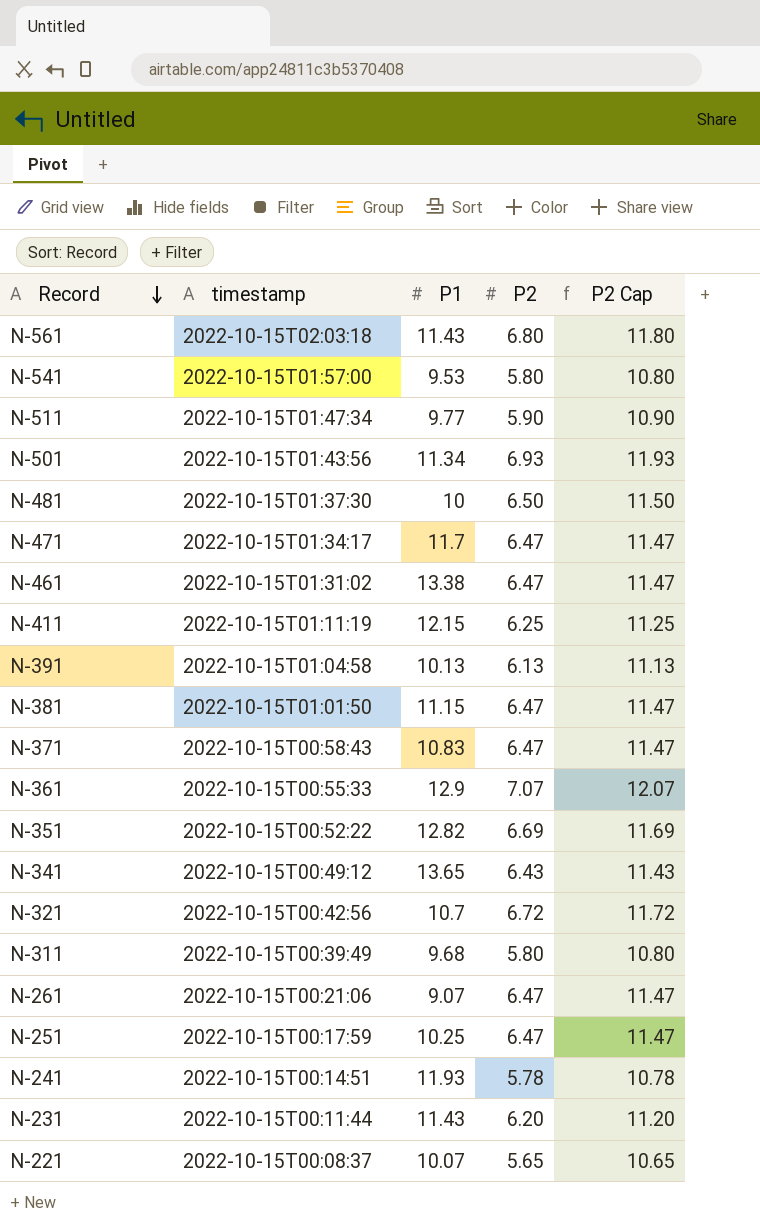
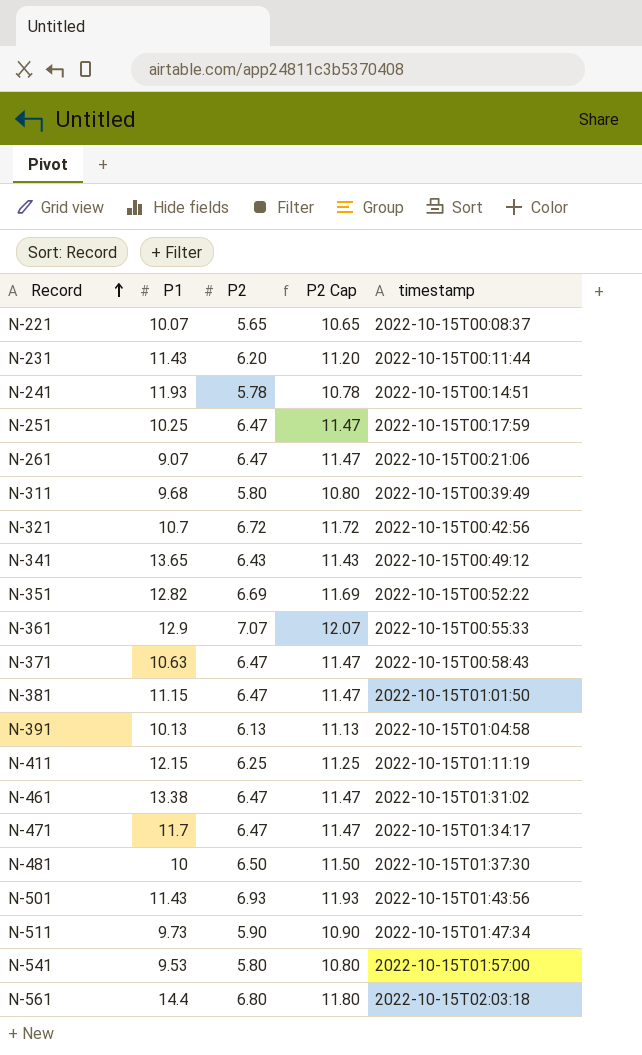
row order: Record descending -> Record ascending
column timestamp | position: 2 -> 5
N-371 | P1: 10.83 -> 10.63
N-501 | P1: 11.34 -> 11.43
N-511 | P1: 9.77 -> 9.73
N-561 | P1: 11.43 -> 14.4

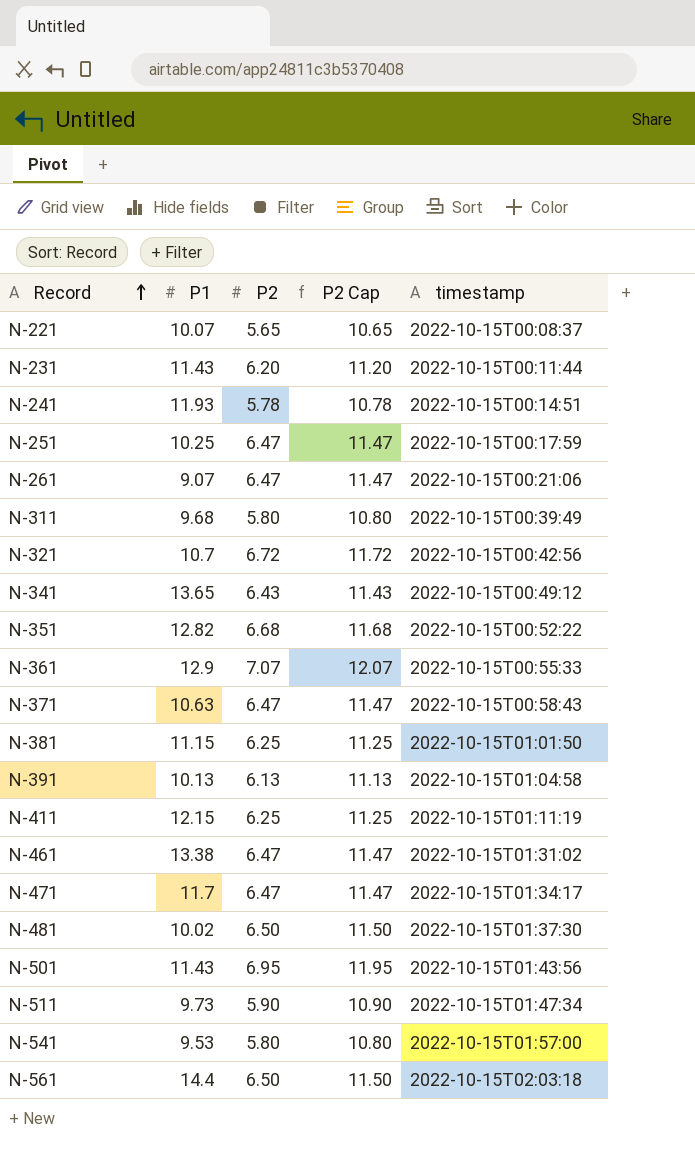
N-351 | P2: 6.69 -> 6.68
N-351 | P2 Cap: 11.69 -> 11.68
N-381 | P2: 6.47 -> 6.25
N-381 | P2 Cap: 11.47 -> 11.25
N-481 | P1: 10 -> 10.02
N-501 | P2: 6.93 -> 6.95
N-501 | P2 Cap: 11.93 -> 11.95
N-561 | P2: 6.80 -> 6.50
N-561 | P2 Cap: 11.80 -> 11.50

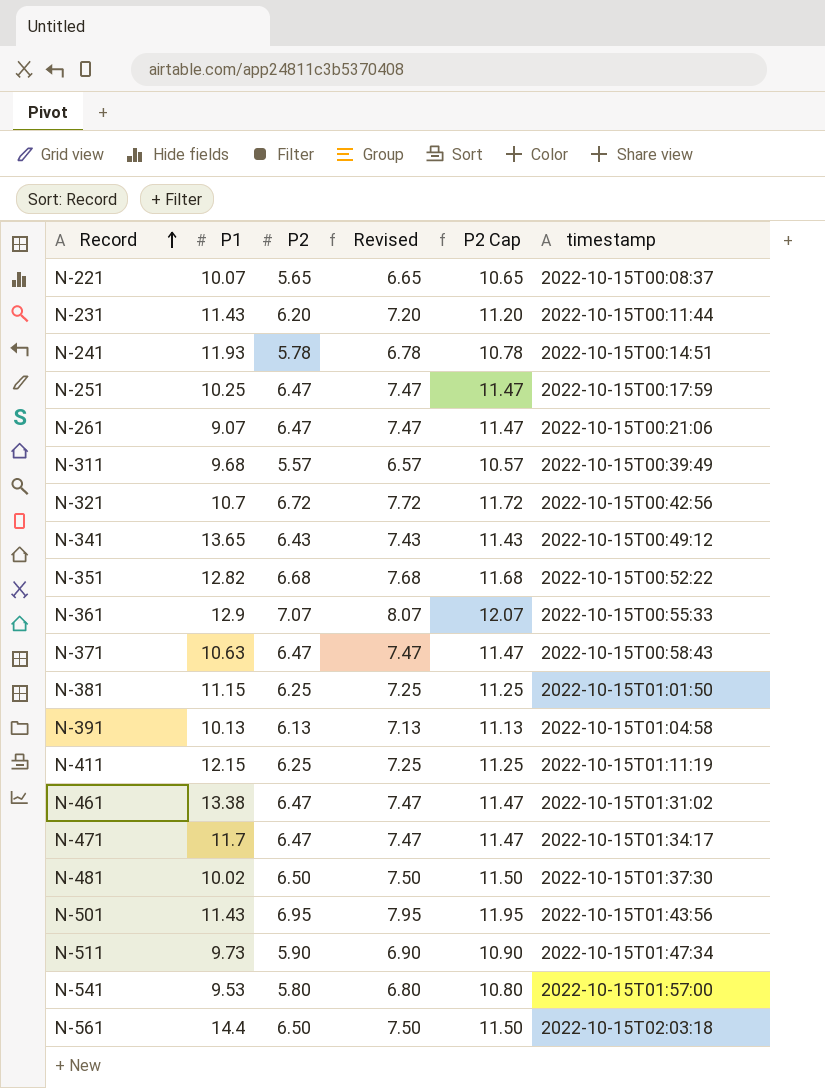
column Revised | formula: none -> [P2] + 1
N-311 | P2: 5.80 -> 5.57
N-311 | P2 Cap: 10.80 -> 10.57

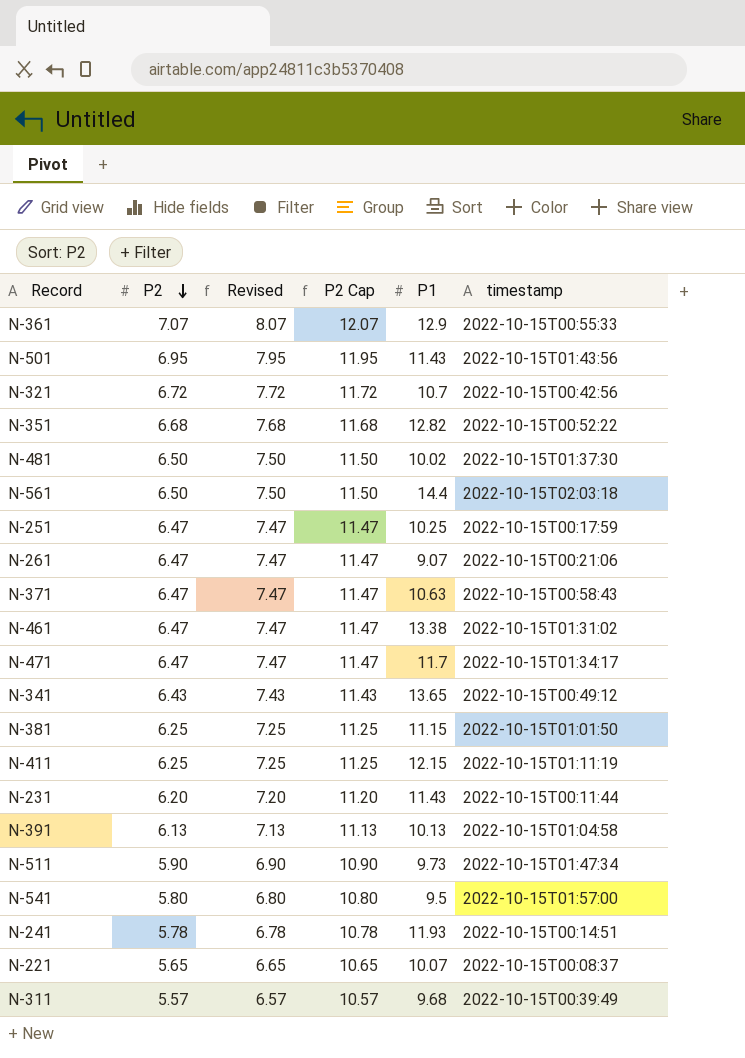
row order: Record ascending -> P2 descending
column P1 | position: 2 -> 5
N-541 | P1: 9.53 -> 9.5

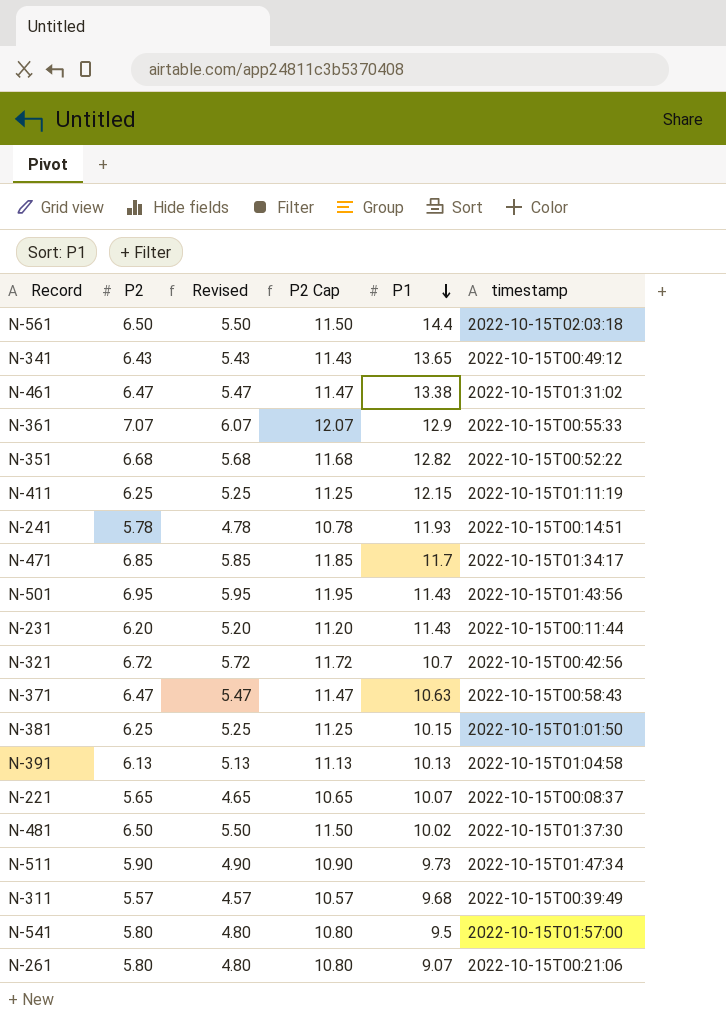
row order: P2 descending -> P1 descending
column Revised | formula: [P2] + 1 -> [P2] - 1
row N-251: 6.47 | 7.47 | 11.47 | 10.25 | 2022-10-15T00:17:59 -> none
N-471 | P2: 6.47 -> 6.85
N-471 | P2 Cap: 11.47 -> 11.85
N-381 | P1: 11.15 -> 10.15
N-261 | P2: 6.47 -> 5.80
N-261 | P2 Cap: 11.47 -> 10.80

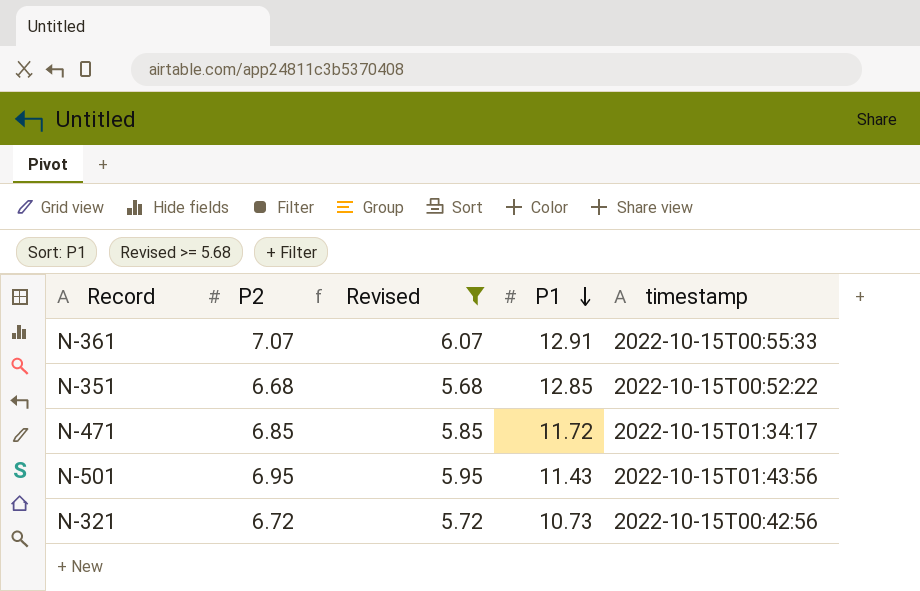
filter: none -> Revised >= 5.68
column P2 Cap | formula: [P2] + 5 -> none
N-361 | P1: 12.9 -> 12.91
N-351 | P1: 12.82 -> 12.85
N-471 | P1: 11.7 -> 11.72
N-321 | P1: 10.7 -> 10.73

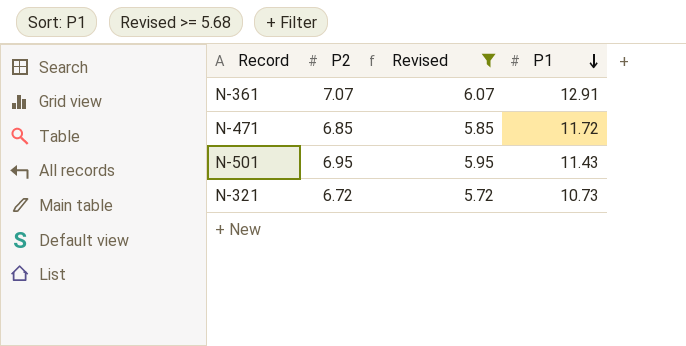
column timestamp | position: 5 -> none
row N-351: 6.68 | 5.68 | 12.85 | 2022-10-15T00:52:22 -> none

